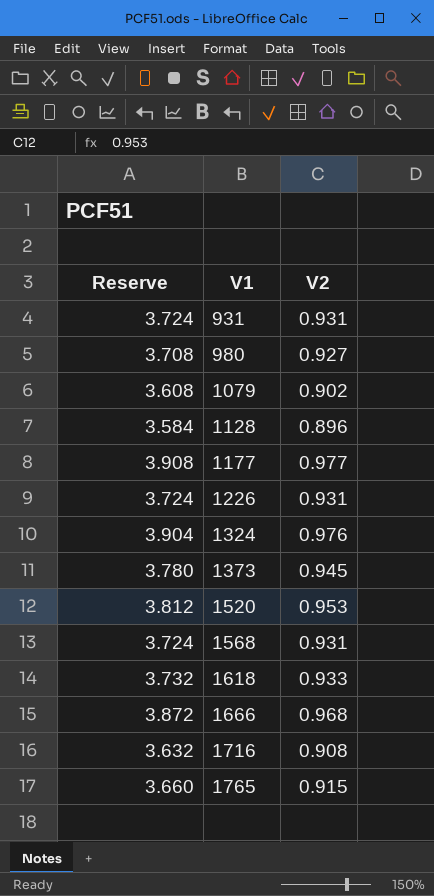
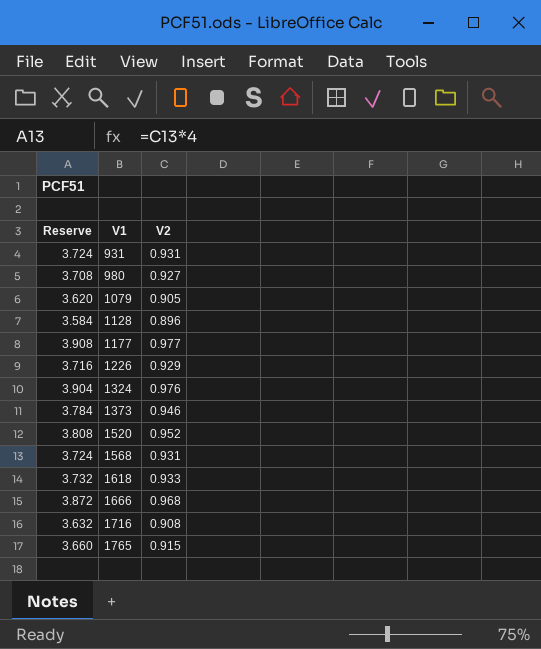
1079 | Reserve: 3.608 -> 3.620
1079 | V2: 0.902 -> 0.905
1226 | Reserve: 3.724 -> 3.716
1226 | V2: 0.931 -> 0.929
1373 | Reserve: 3.780 -> 3.784
1373 | V2: 0.945 -> 0.946
1520 | Reserve: 3.812 -> 3.808
1520 | V2: 0.953 -> 0.952

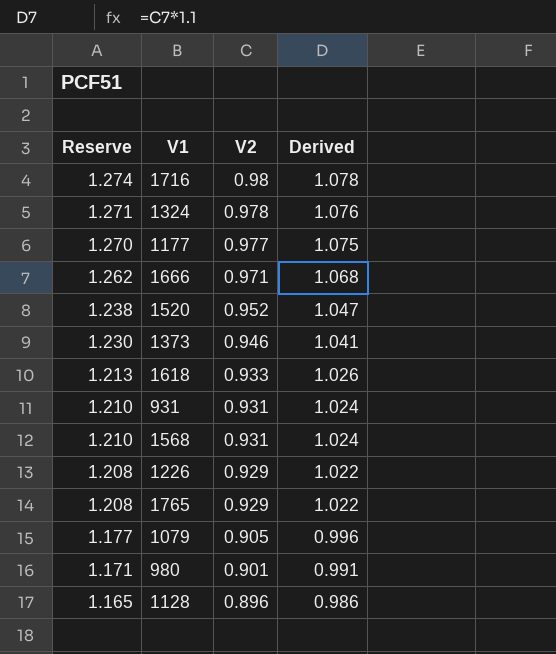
row order: V1 ascending -> Reserve descending
column Reserve | formula: [V2] * 4 -> [V2] * 1.3
column Derived | formula: none -> [V2] * 1.1
1716 | V2: 0.908 -> 0.98
1324 | V2: 0.976 -> 0.978
1666 | V2: 0.968 -> 0.971
1765 | V2: 0.915 -> 0.929
980 | V2: 0.927 -> 0.901

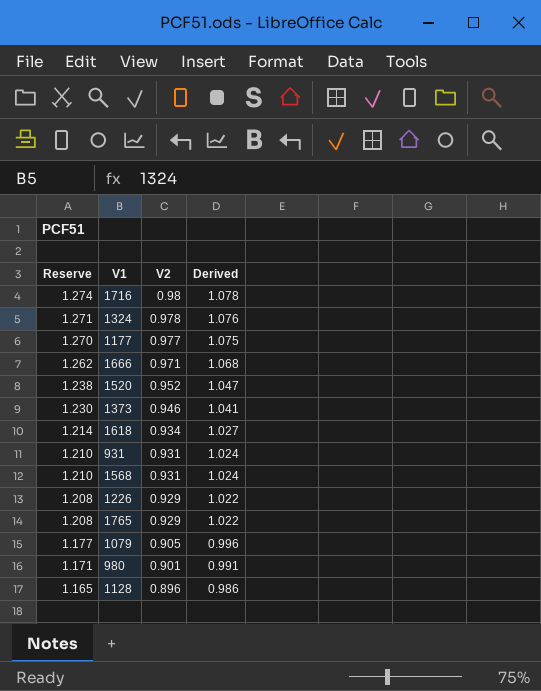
1618 | Reserve: 1.213 -> 1.214
1618 | V2: 0.933 -> 0.934
1618 | Derived: 1.026 -> 1.027

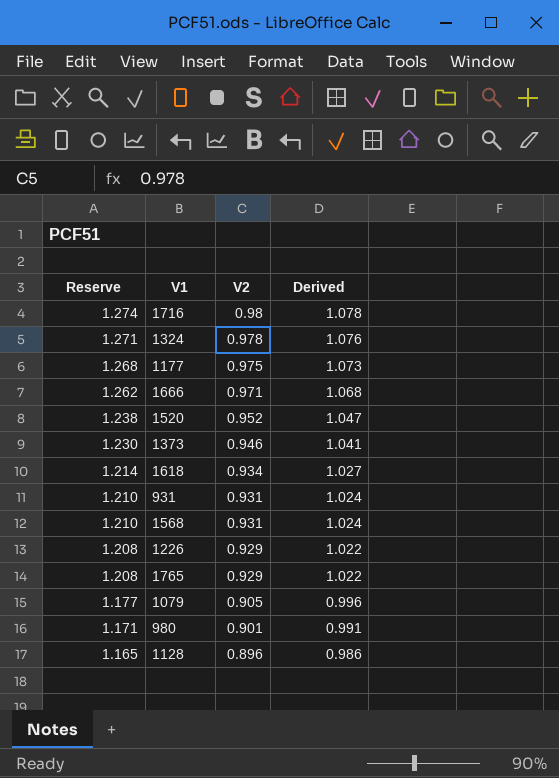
1177 | Reserve: 1.270 -> 1.268
1177 | V2: 0.977 -> 0.975
1177 | Derived: 1.075 -> 1.073

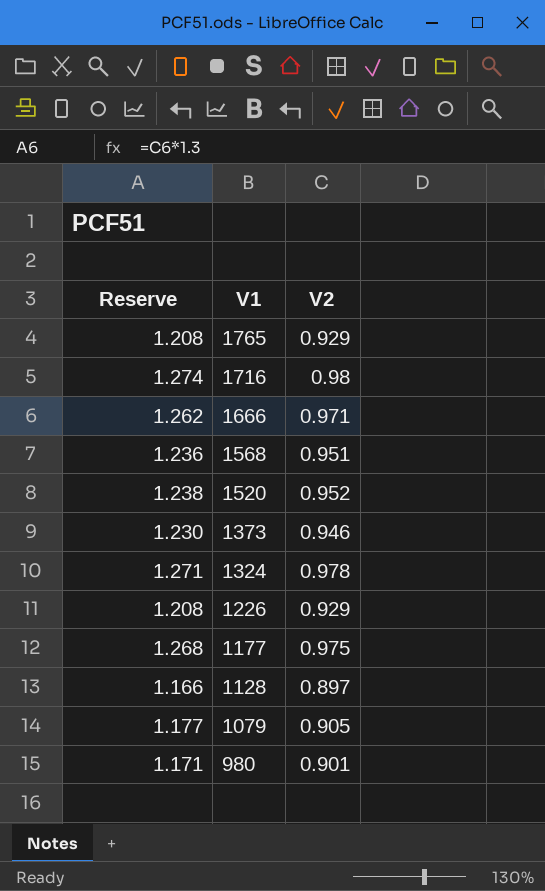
row order: Reserve descending -> V1 descending
column Derived | formula: [V2] * 1.1 -> none
row 1618: 1.214 | 0.934 | 1.027 -> none
row 931: 1.210 | 0.931 | 1.024 -> none
1568 | Reserve: 1.210 -> 1.236
1568 | V2: 0.931 -> 0.951
1128 | Reserve: 1.165 -> 1.166
1128 | V2: 0.896 -> 0.897

